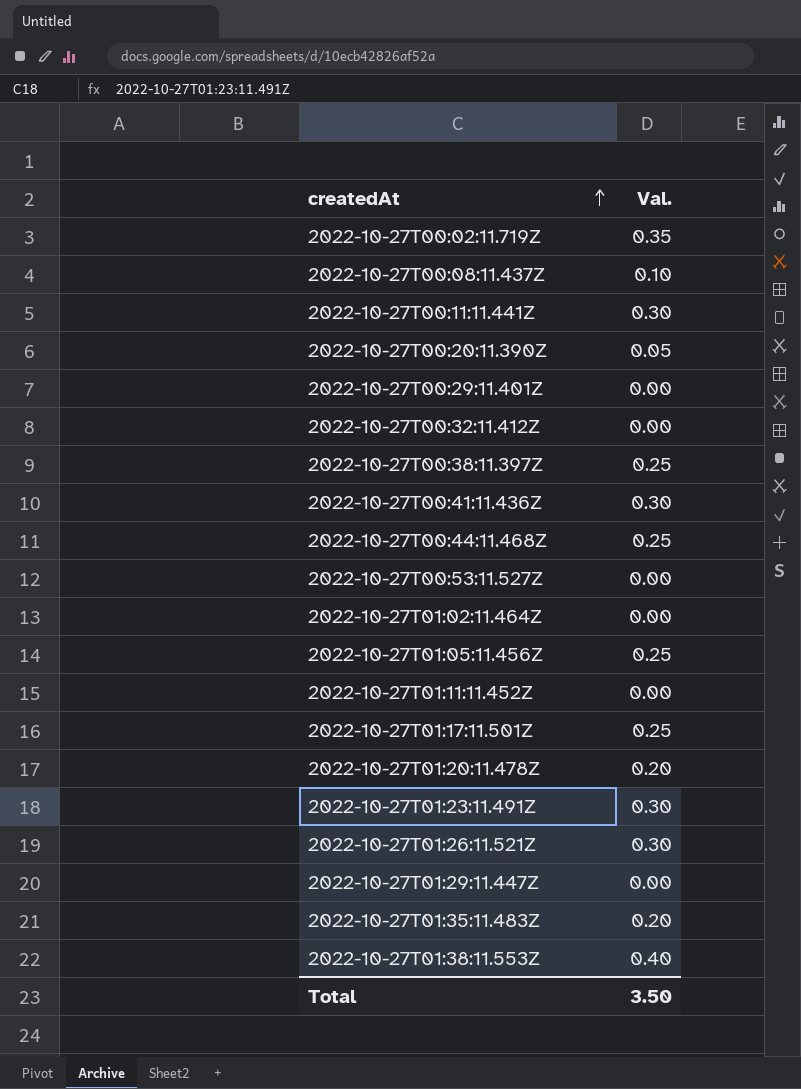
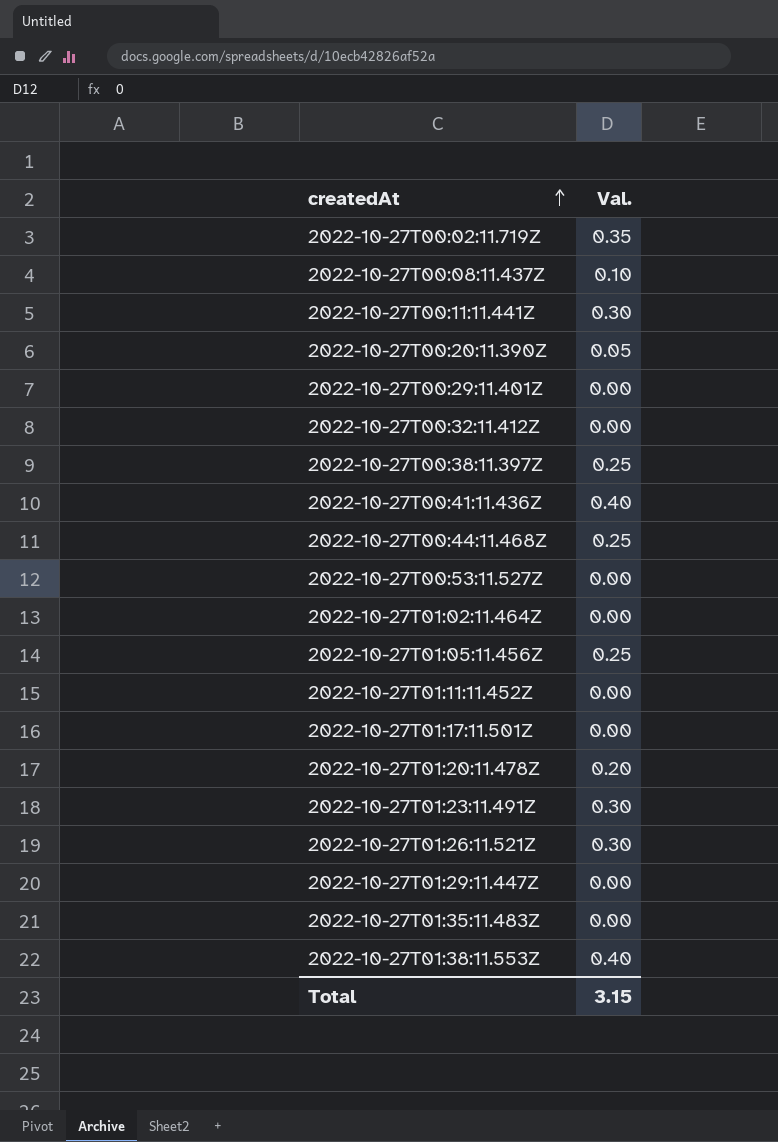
2022-10-27T00:41:11.436Z | Val.: 0.30 -> 0.40
2022-10-27T01:17:11.501Z | Val.: 0.25 -> 0.00
2022-10-27T01:35:11.483Z | Val.: 0.20 -> 0.00
Total | Val.: 3.50 -> 3.15

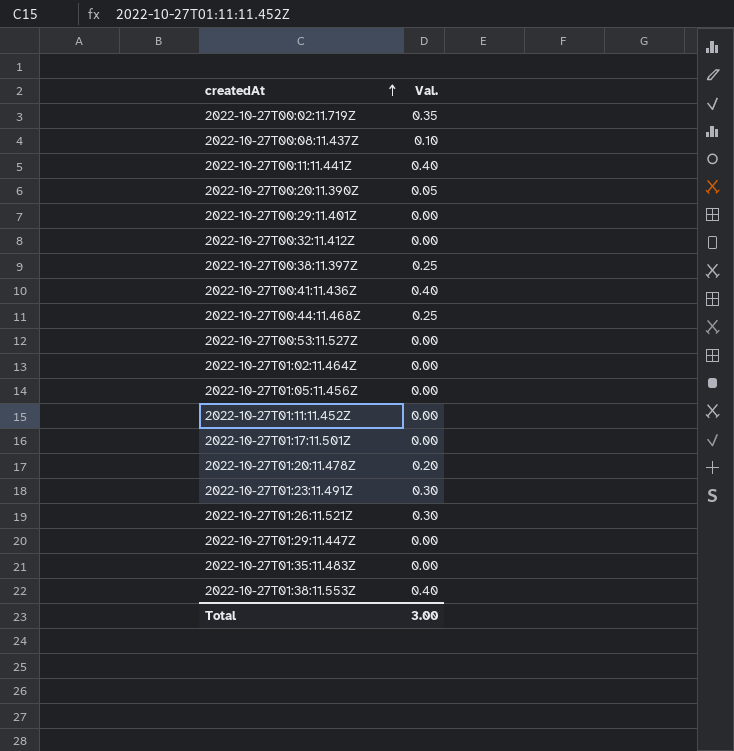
2022-10-27T00:11:11.441Z | Val.: 0.30 -> 0.40
2022-10-27T01:05:11.456Z | Val.: 0.25 -> 0.00
Total | Val.: 3.15 -> 3.00

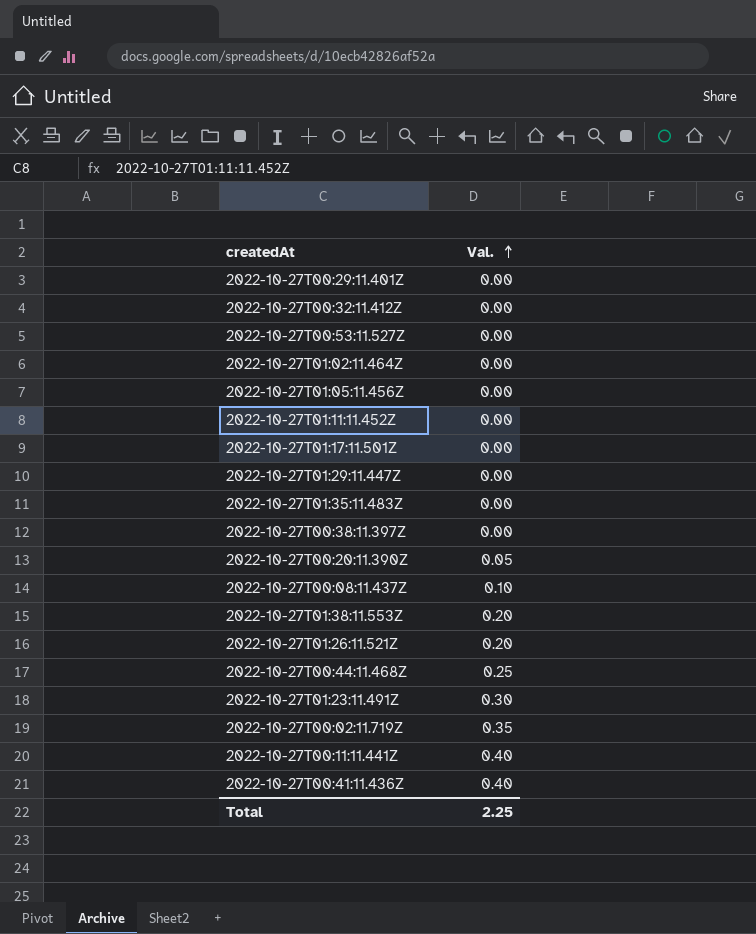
row order: createdAt ascending -> Val. ascending
row 2022-10-27T01:20:11.478Z: 0.20 -> none
2022-10-27T00:38:11.397Z | Val.: 0.25 -> 0.00
2022-10-27T01:38:11.553Z | Val.: 0.40 -> 0.20
2022-10-27T01:26:11.521Z | Val.: 0.30 -> 0.20
Total | Val.: 3.00 -> 2.25

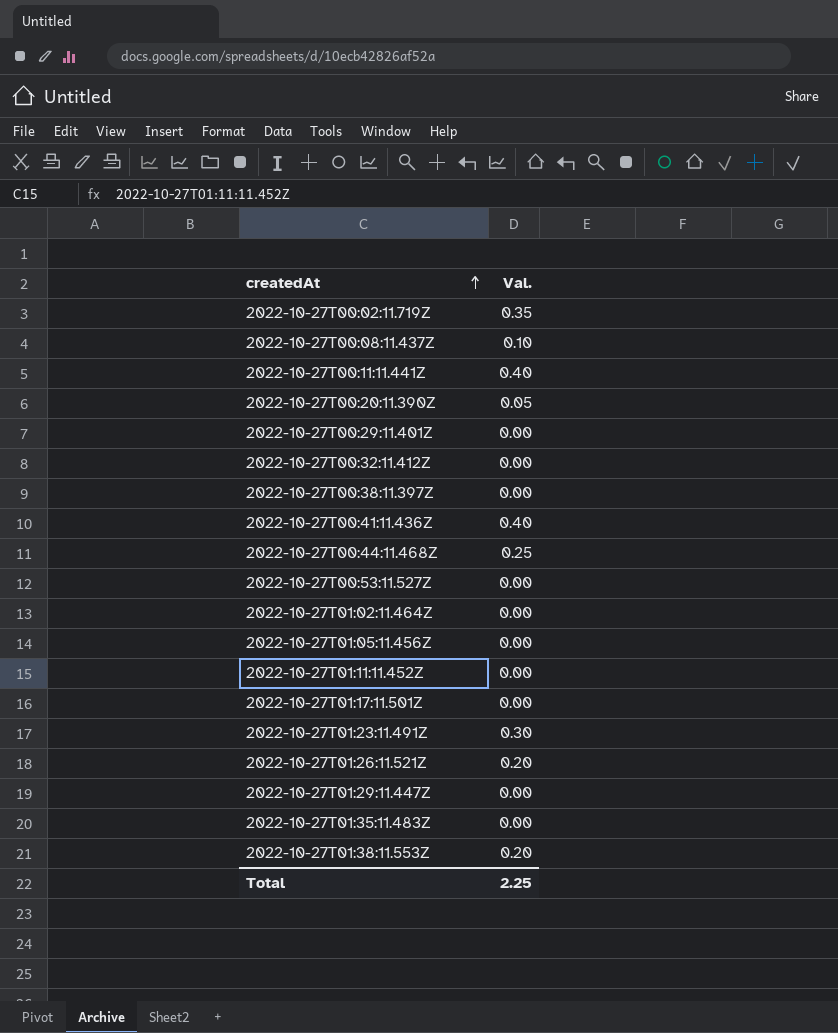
row order: Val. ascending -> createdAt ascending

